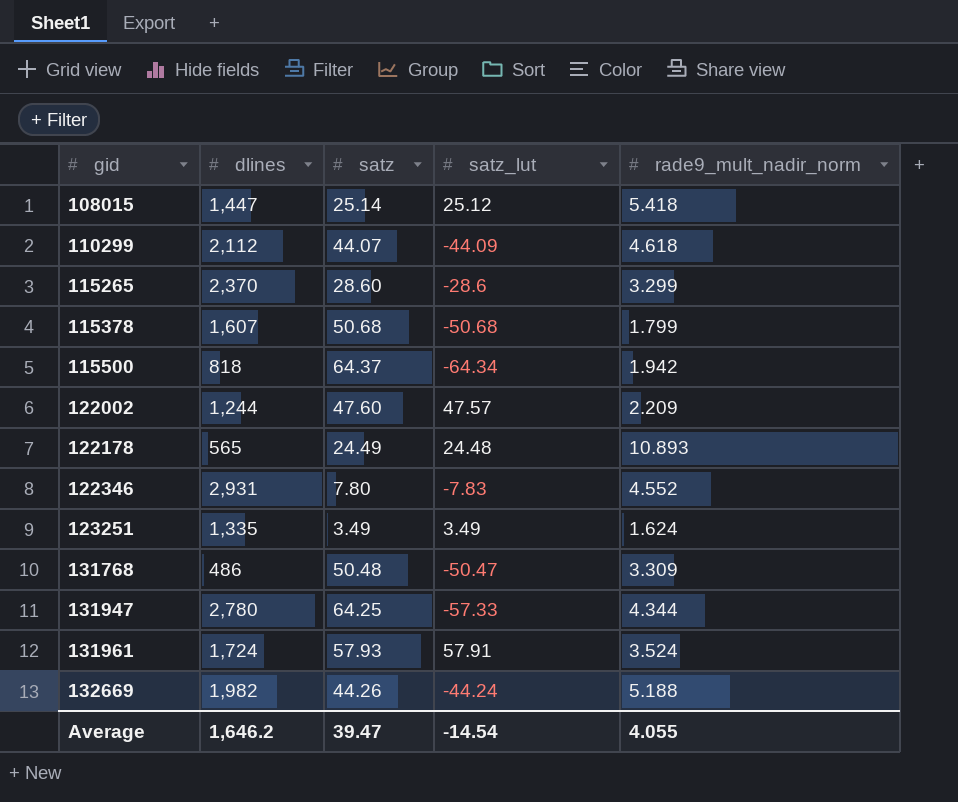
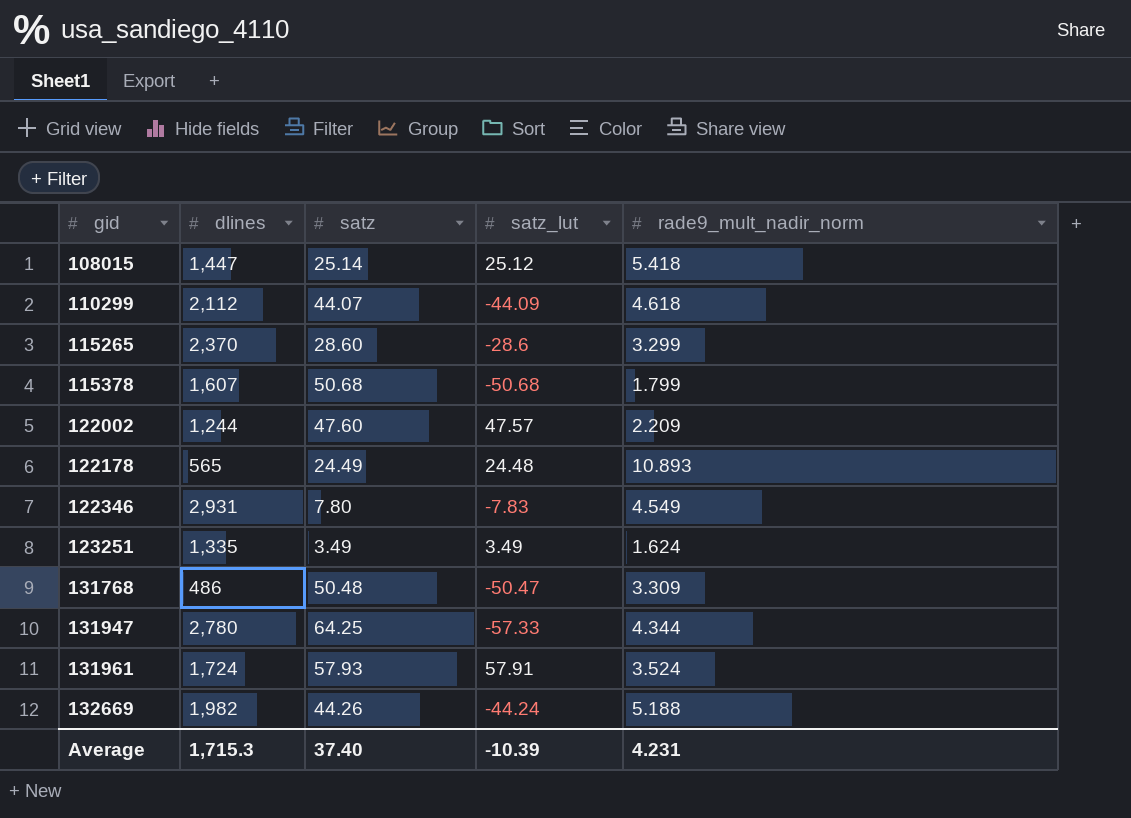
row 115500: 818 | 64.37 | -64.34 | 1.942 -> none
122346 | rade9_mult_nadir_norm: 4.552 -> 4.549
Average | dlines: 1,646.2 -> 1,715.3
Average | satz: 39.47 -> 37.40
Average | satz_lut: -14.54 -> -10.39
Average | rade9_mult_nadir_norm: 4.055 -> 4.231

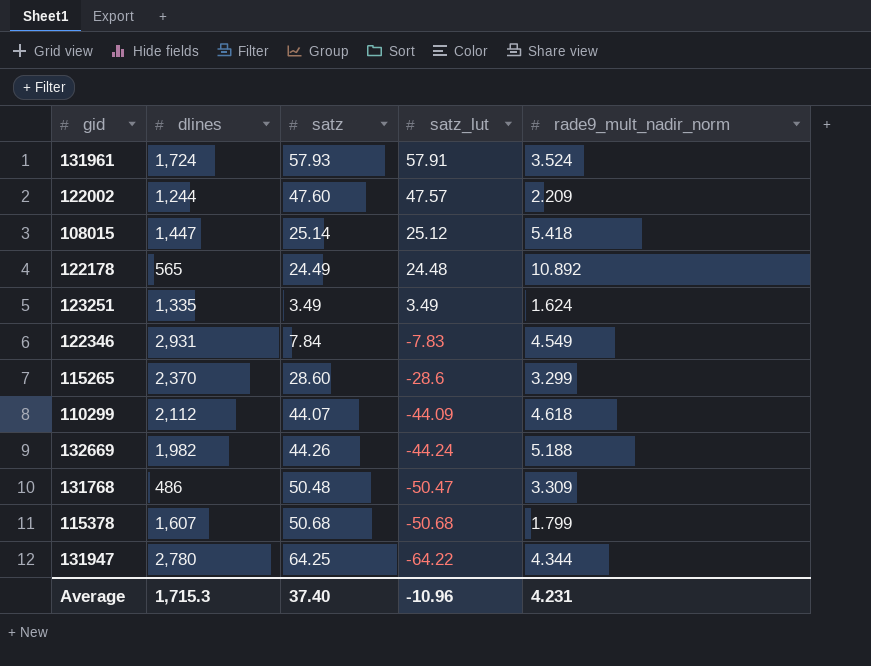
row order: gid ascending -> satz_lut descending
122178 | rade9_mult_nadir_norm: 10.893 -> 10.892
122346 | satz: 7.80 -> 7.84
131947 | satz_lut: -57.33 -> -64.22
Average | satz_lut: -10.39 -> -10.96

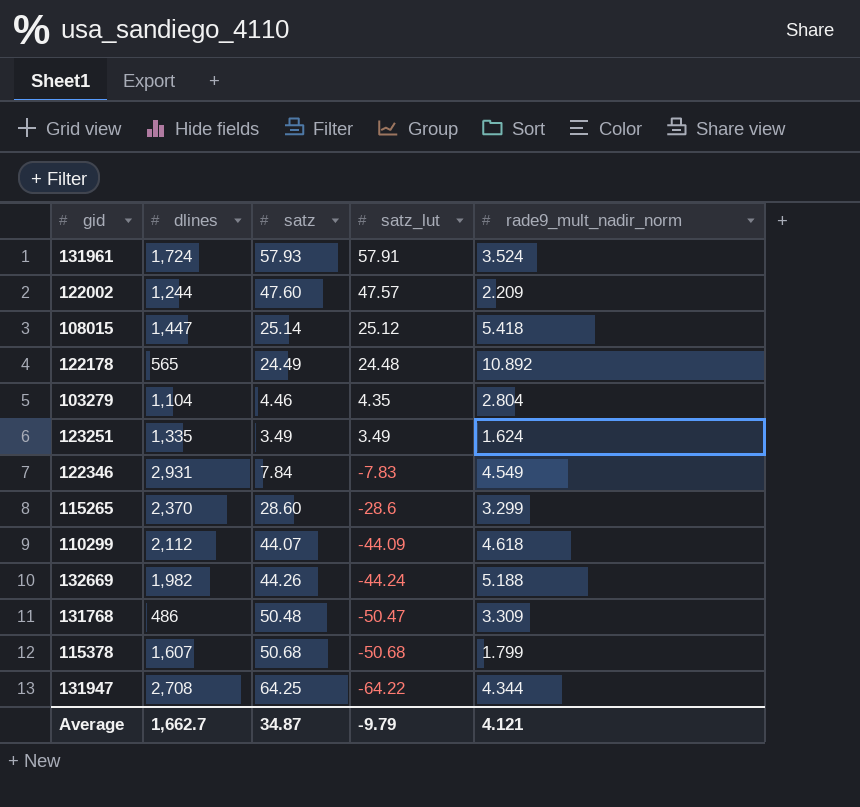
row 103279: none -> 1,104 | 4.46 | 4.35 | 2.804
131947 | dlines: 2,780 -> 2,708
Average | dlines: 1,715.3 -> 1,662.7
Average | satz: 37.40 -> 34.87
Average | satz_lut: -10.96 -> -9.79
Average | rade9_mult_nadir_norm: 4.231 -> 4.121

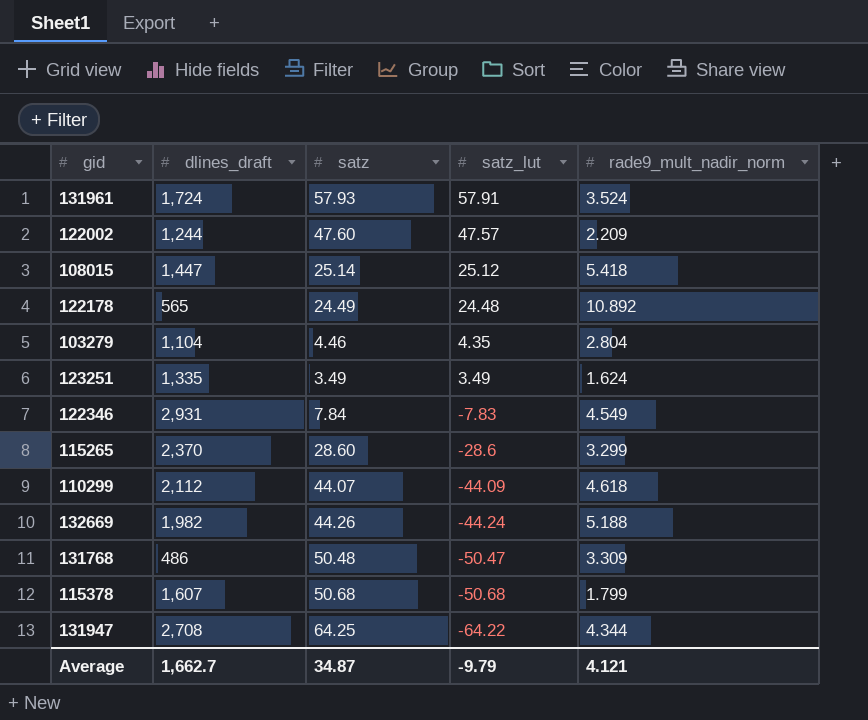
column name: dlines -> dlines_draft

